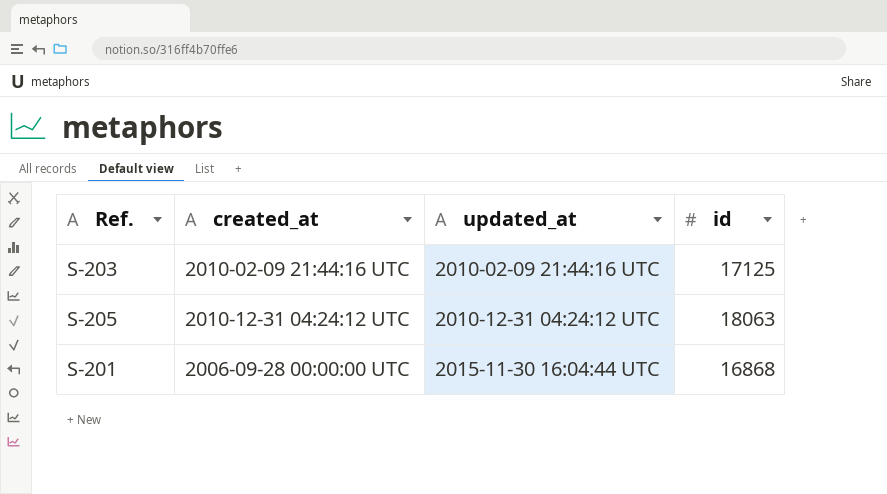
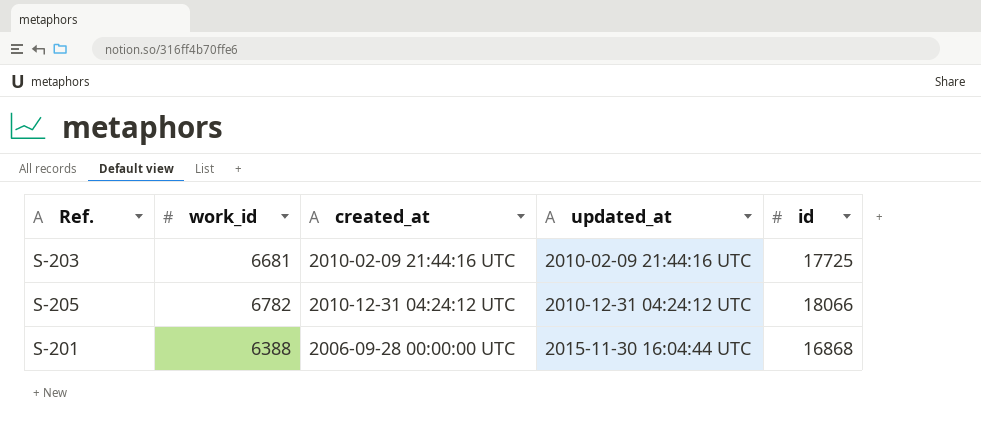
column work_id | position: none -> 2
S-203 | id: 17125 -> 17725
S-205 | id: 18063 -> 18066

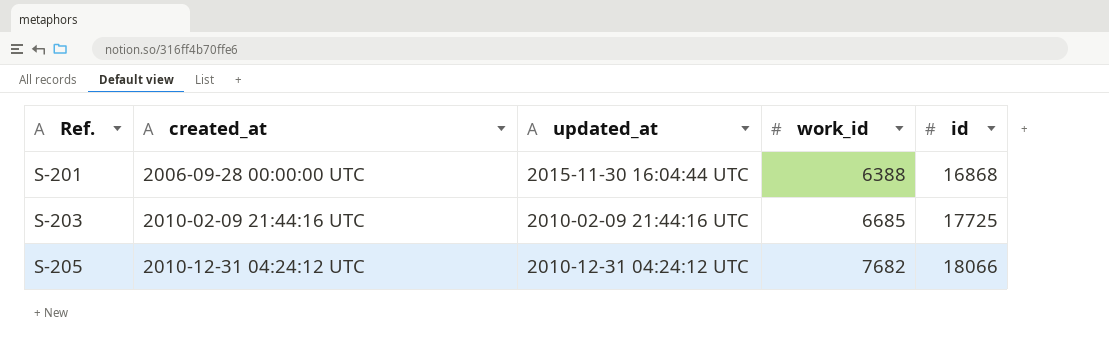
row order: updated_at ascending -> Ref. ascending
column work_id | position: 2 -> 4
S-203 | work_id: 6681 -> 6685
S-205 | work_id: 6782 -> 7682

